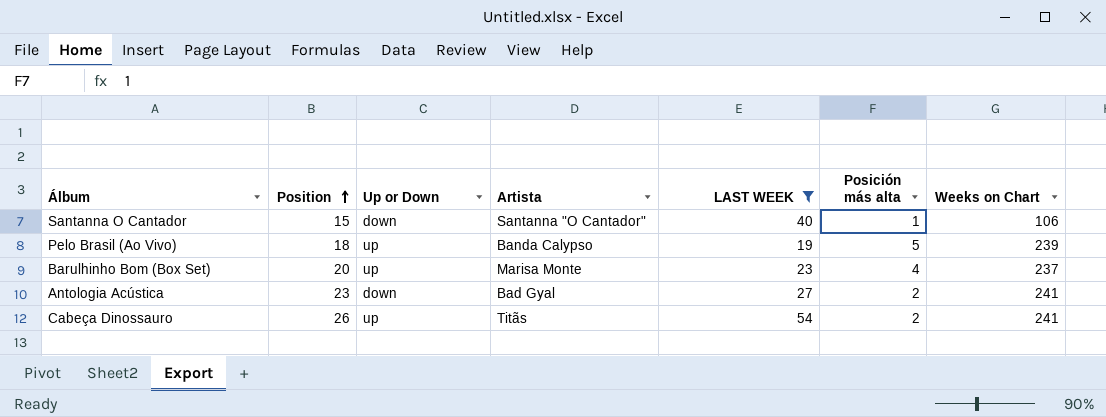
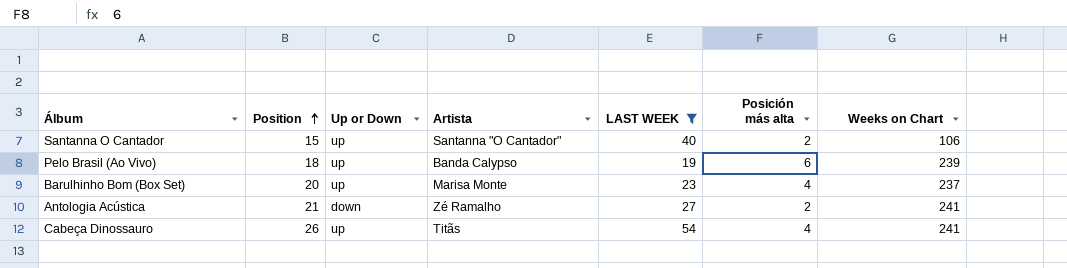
Santanna O Cantador | Up or Down: down -> up
Santanna O Cantador | Posición más alta: 1 -> 2
Pelo Brasil (Ao Vivo) | Posición más alta: 5 -> 6
Antologia Acústica | Position: 23 -> 21
Antologia Acústica | Artista: Bad Gyal -> Zé Ramalho
Cabeça Dinossauro | Posición más alta: 2 -> 4

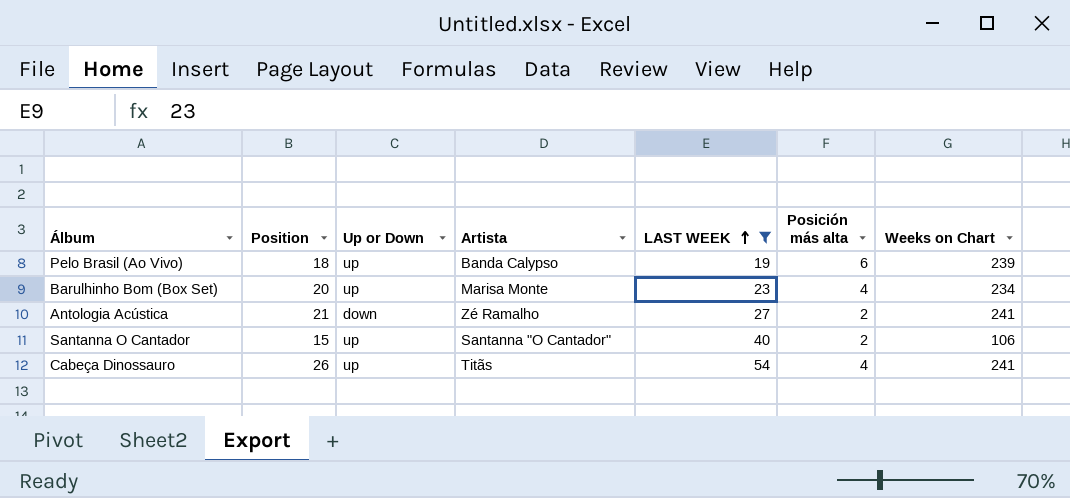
row order: Position ascending -> LAST WEEK ascending
Barulhinho Bom (Box Set) | Weeks on Chart: 237 -> 234

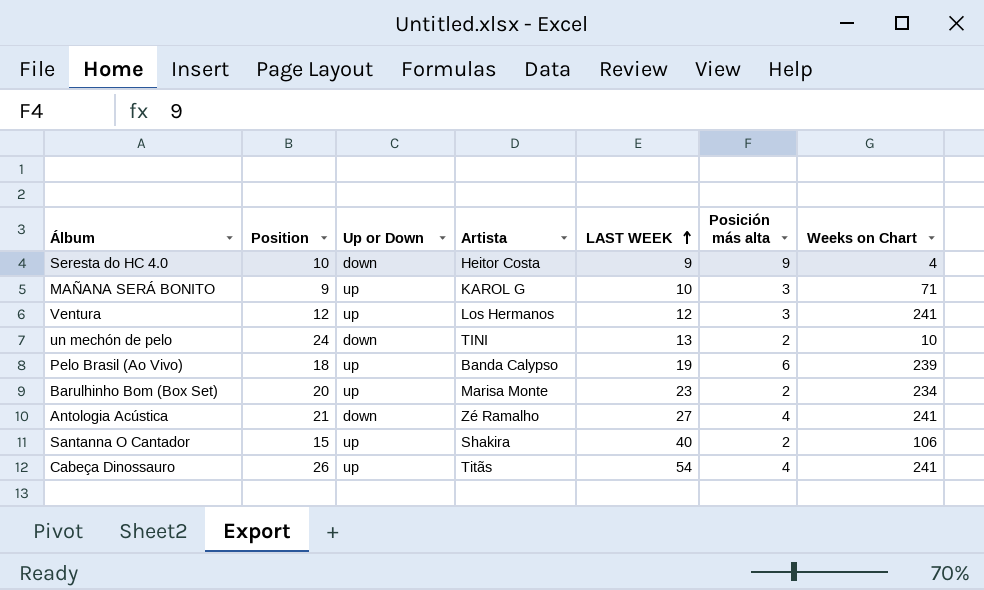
filter: LAST WEEK >= 19 -> none
Barulhinho Bom (Box Set) | Posición más alta: 4 -> 2
Antologia Acústica | Posición más alta: 2 -> 4
Santanna O Cantador | Artista: Santanna "O Cantador" -> Shakira

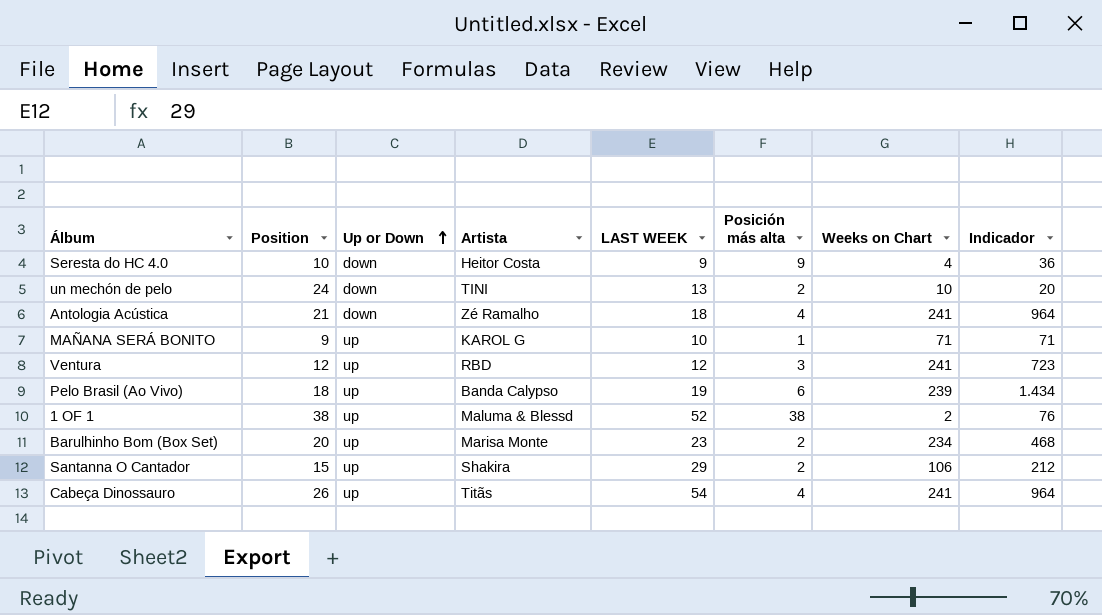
row order: LAST WEEK ascending -> Up or Down ascending
column Indicador | formula: none -> [Posición más alta] * [Weeks on Chart]
Antologia Acústica | LAST WEEK: 27 -> 18
MAÑANA SERÁ BONITO | Posición más alta: 3 -> 1
Ventura | Artista: Los Hermanos -> RBD
row 1 OF 1: none -> 38 | up | Maluma & Blessd | 52 | 38 | 2 | 76
Santanna O Cantador | LAST WEEK: 40 -> 29

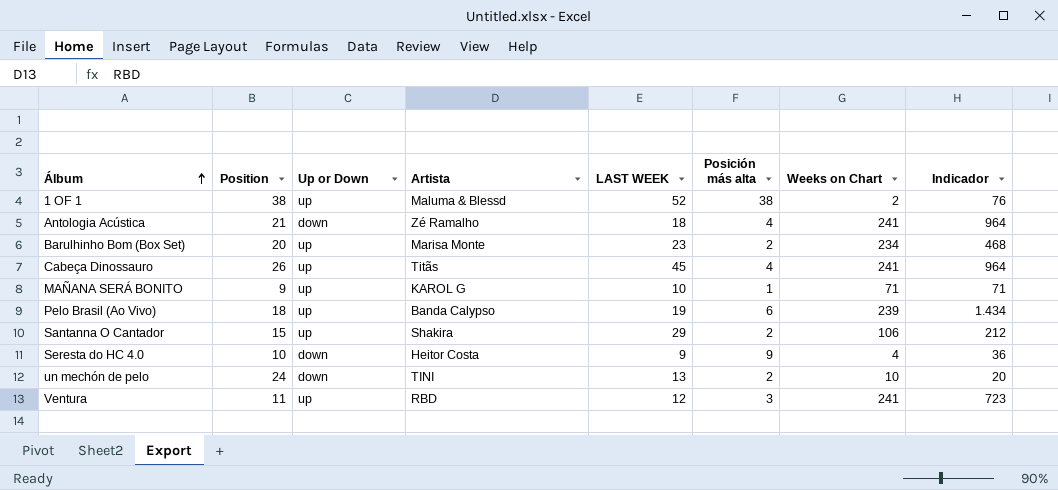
row order: Up or Down ascending -> Álbum ascending
Cabeça Dinossauro | LAST WEEK: 54 -> 45
Ventura | Position: 12 -> 11

